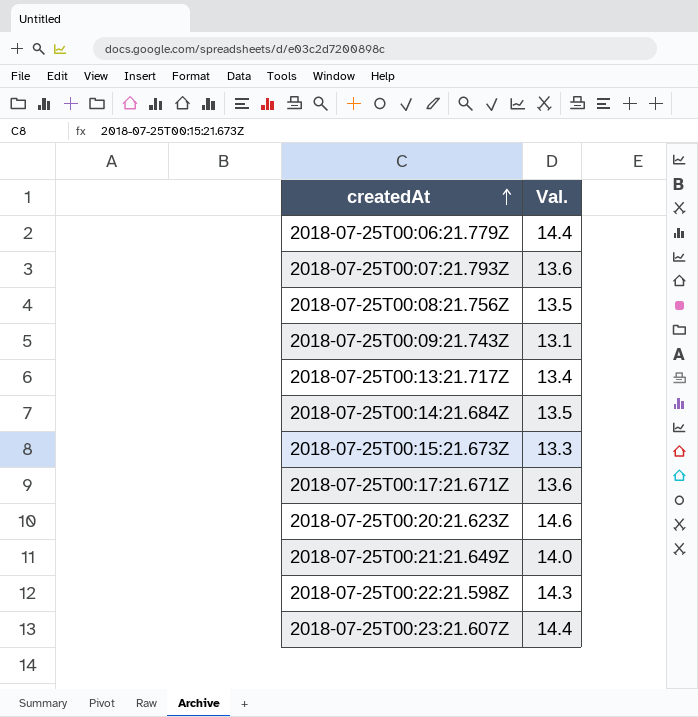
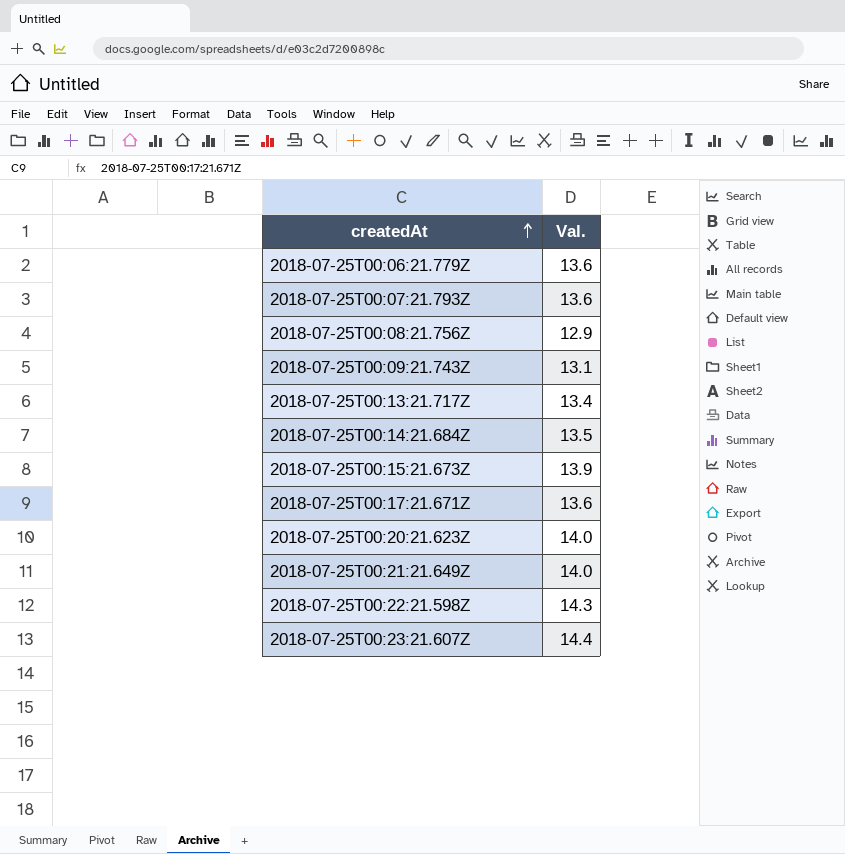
2018-07-25T00:06:21.779Z | Val.: 14.4 -> 13.6
2018-07-25T00:08:21.756Z | Val.: 13.5 -> 12.9
2018-07-25T00:15:21.673Z | Val.: 13.3 -> 13.9
2018-07-25T00:20:21.623Z | Val.: 14.6 -> 14.0

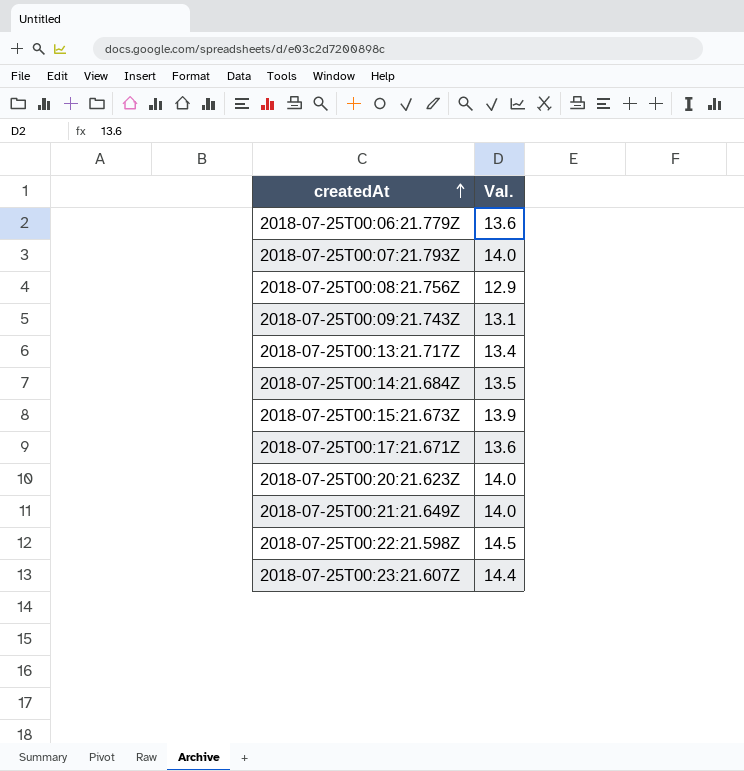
2018-07-25T00:07:21.793Z | Val.: 13.6 -> 14.0
2018-07-25T00:22:21.598Z | Val.: 14.3 -> 14.5

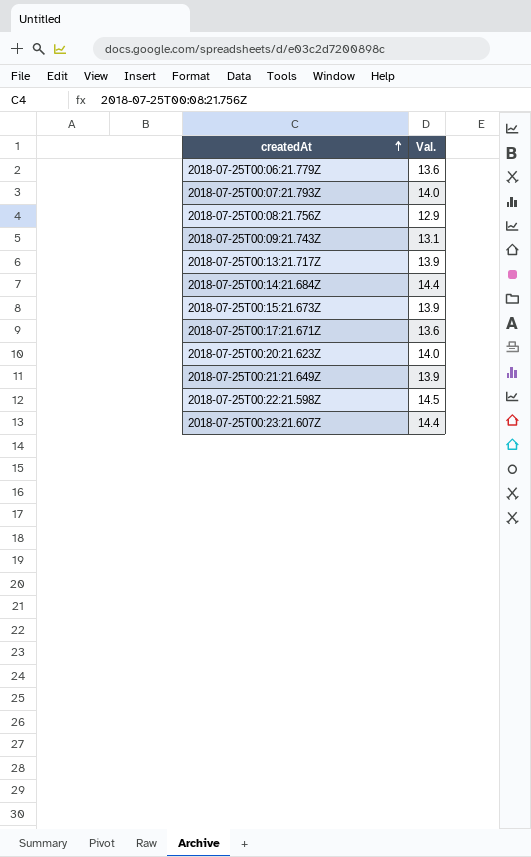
2018-07-25T00:13:21.717Z | Val.: 13.4 -> 13.9
2018-07-25T00:14:21.684Z | Val.: 13.5 -> 14.4
2018-07-25T00:21:21.649Z | Val.: 14.0 -> 13.9

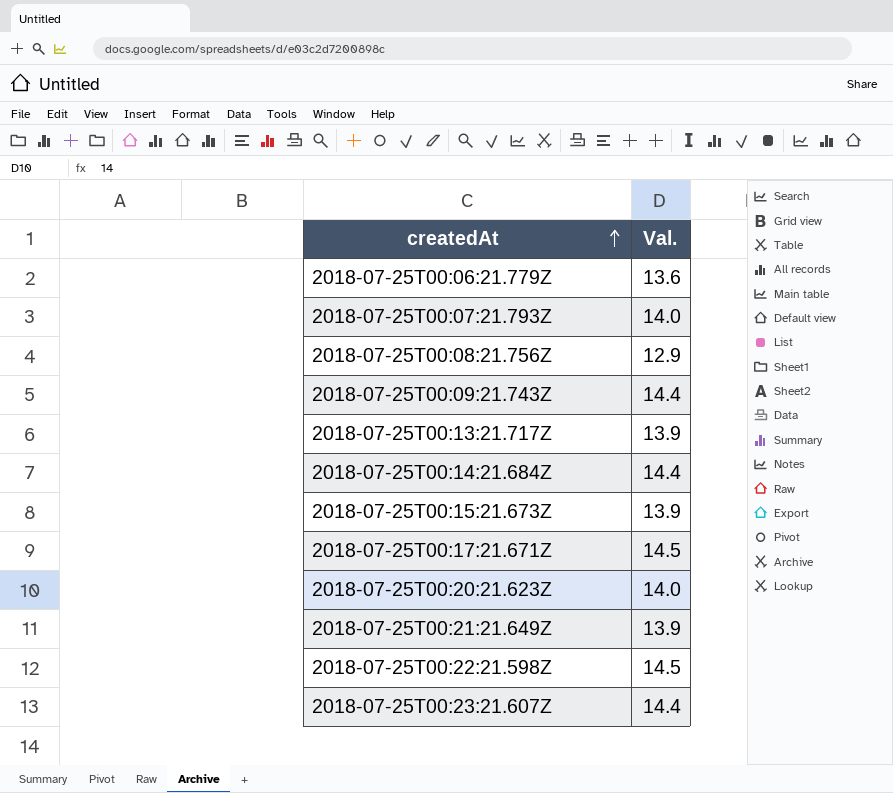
2018-07-25T00:09:21.743Z | Val.: 13.1 -> 14.4
2018-07-25T00:17:21.671Z | Val.: 13.6 -> 14.5

